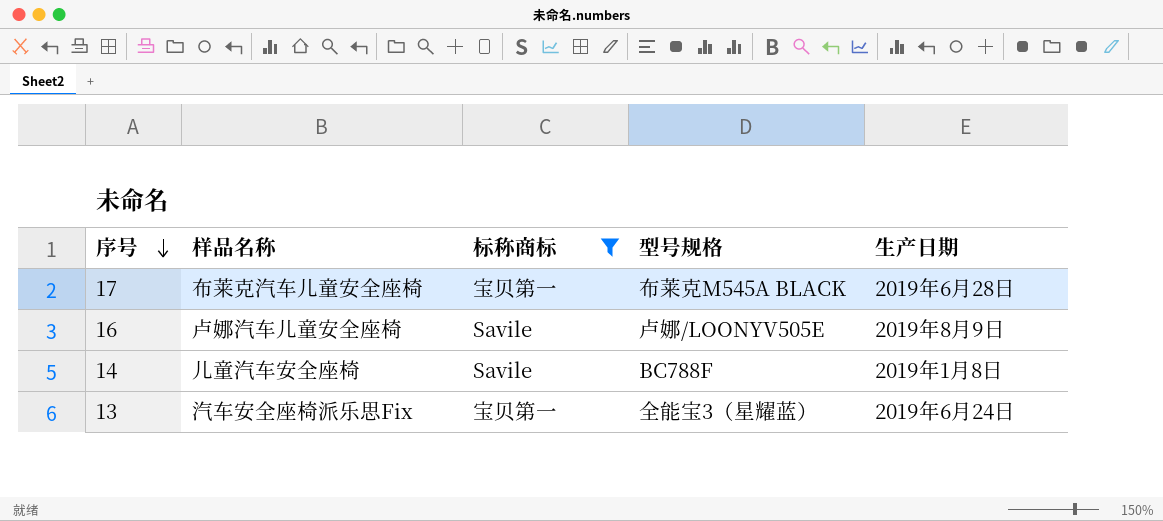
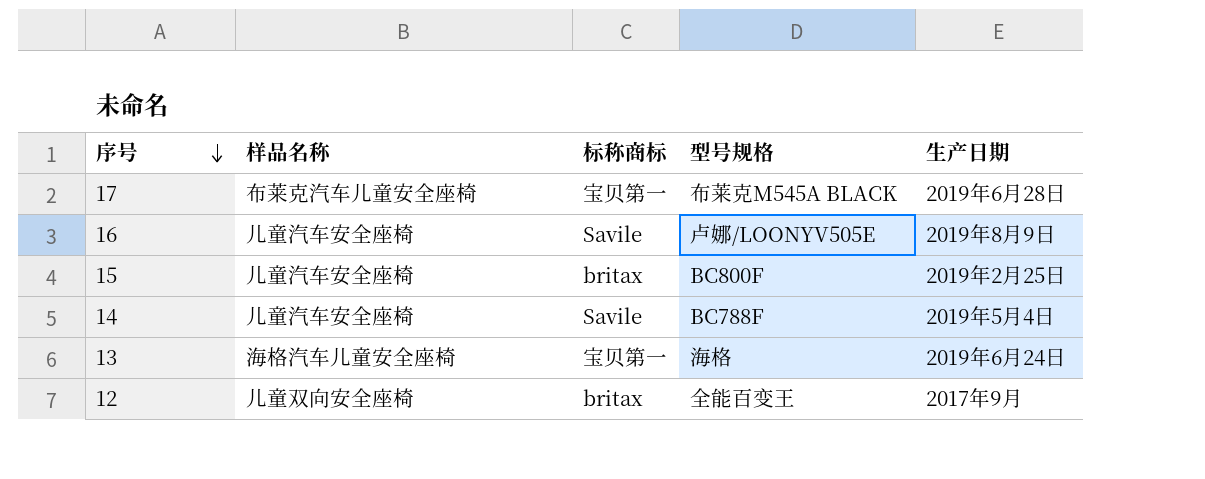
filter: 标称商标 != britax -> none
16 | 样品名称: 卢娜汽车儿童安全座椅 -> 儿童汽车安全座椅
14 | 生产日期: 2019年1月8日 -> 2019年5月4日
13 | 样品名称: 汽车安全座椅派乐思Fix -> 海格汽车儿童安全座椅
13 | 型号规格: 全能宝3（星耀蓝） -> 海格

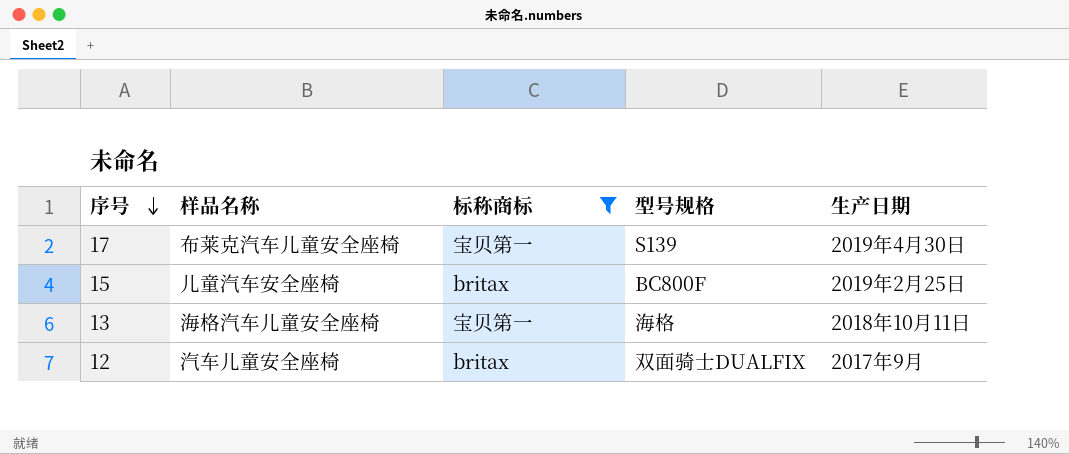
filter: none -> 标称商标 != Savile
17 | 型号规格: 布莱克M545A BLACK -> S139
17 | 生产日期: 2019年6月28日 -> 2019年4月30日
13 | 生产日期: 2019年6月24日 -> 2018年10月11日
12 | 样品名称: 儿童双向安全座椅 -> 汽车儿童安全座椅
12 | 型号规格: 全能百变王 -> 双面骑士DUALFIX

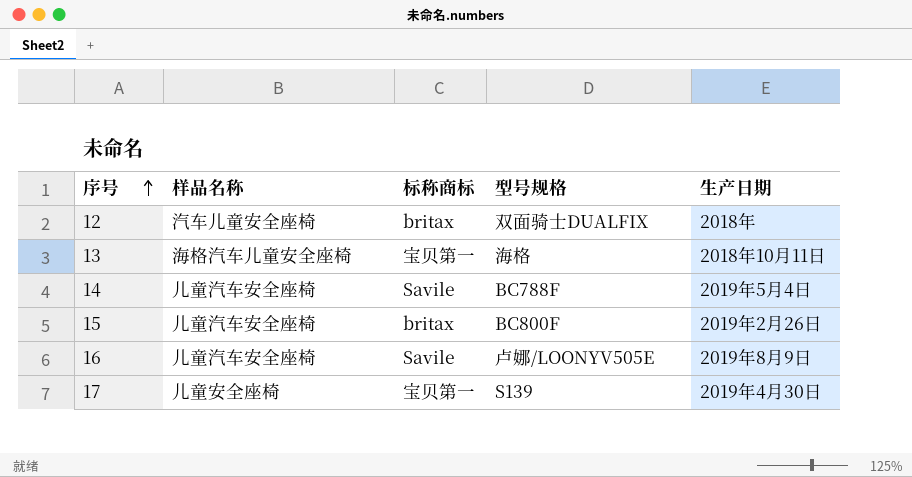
filter: 标称商标 != Savile -> none
row order: 序号 descending -> 序号 ascending
12 | 生产日期: 2017年9月 -> 2018年
15 | 生产日期: 2019年2月25日 -> 2019年2月26日
17 | 样品名称: 布莱克汽车儿童安全座椅 -> 儿童安全座椅

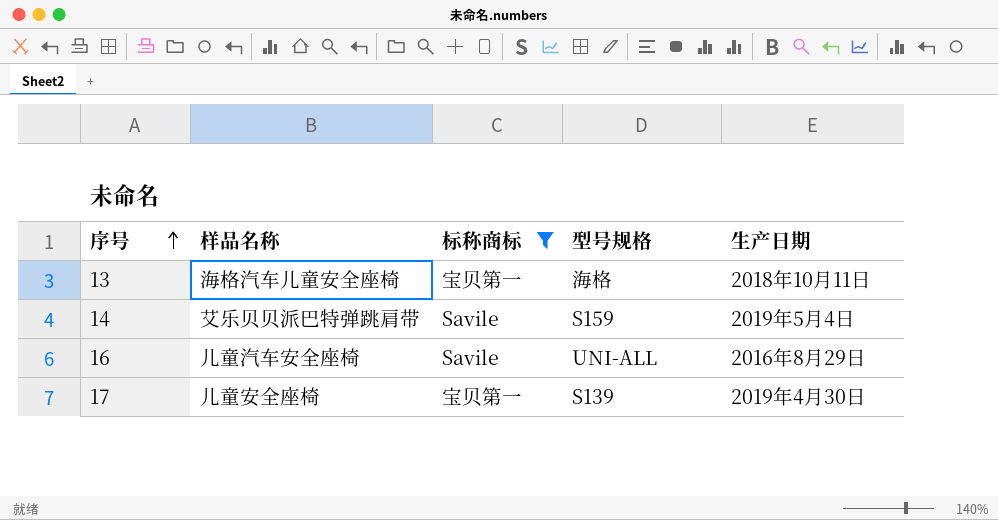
filter: none -> 标称商标 != britax
14 | 样品名称: 儿童汽车安全座椅 -> 艾乐贝贝派巴特弹跳肩带
14 | 型号规格: BC788F -> S159
16 | 型号规格: 卢娜/LOONYV505E -> UNI-ALL
16 | 生产日期: 2019年8月9日 -> 2016年8月29日

